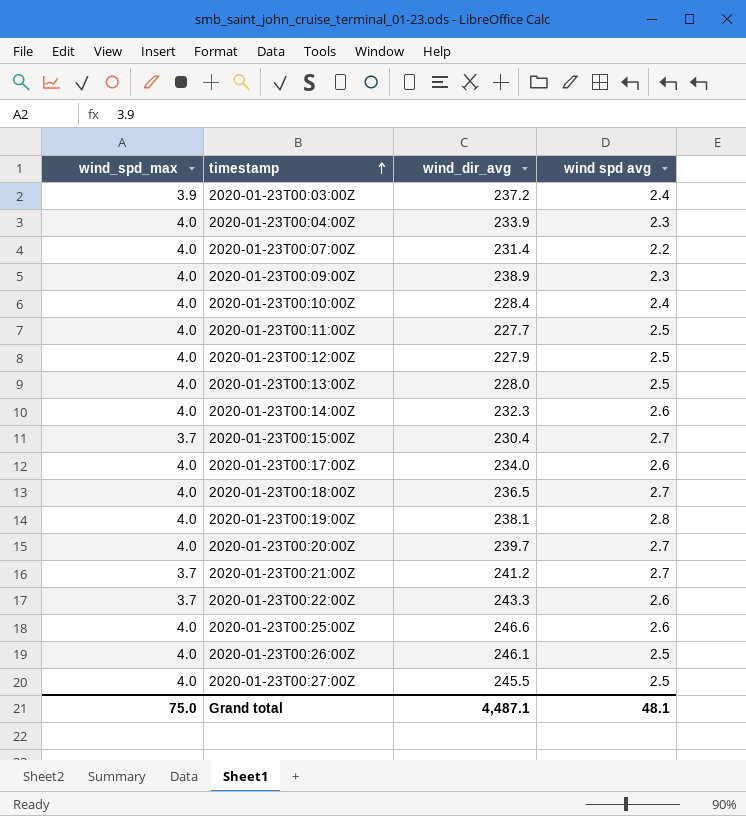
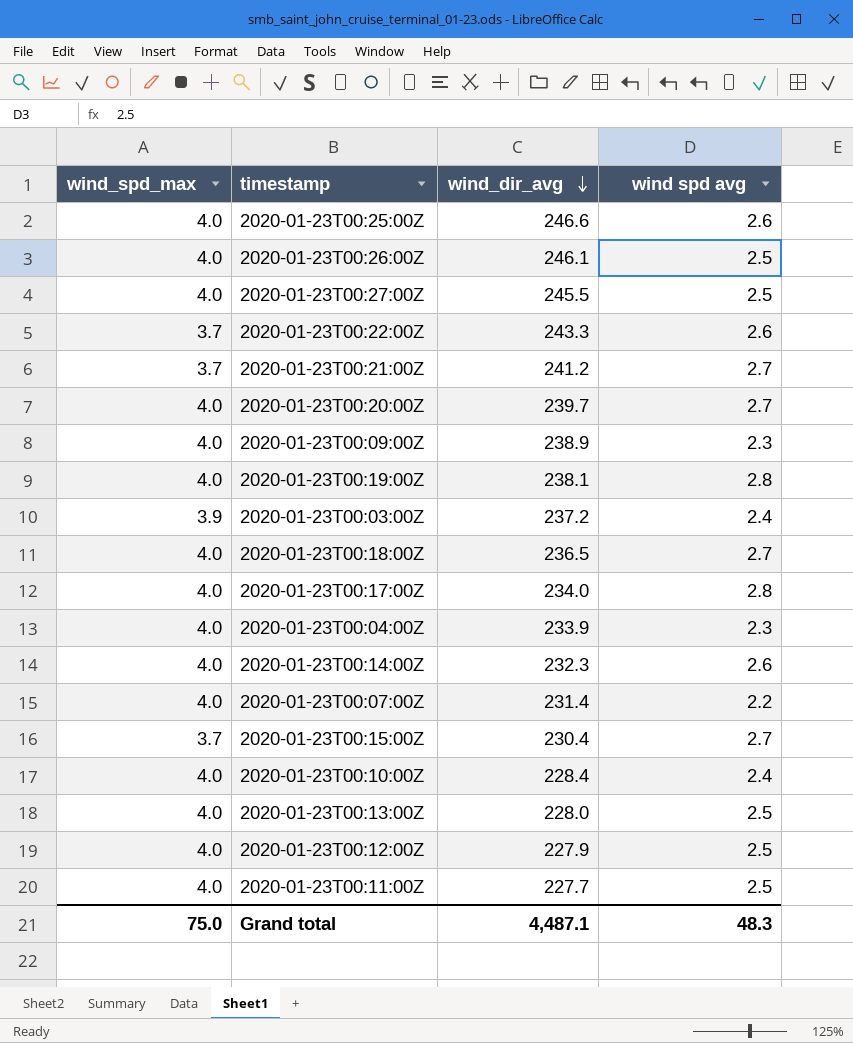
row order: timestamp ascending -> wind_dir_avg descending
2020-01-23T00:17:00Z | wind spd avg: 2.6 -> 2.8
Grand total | wind spd avg: 48.1 -> 48.3

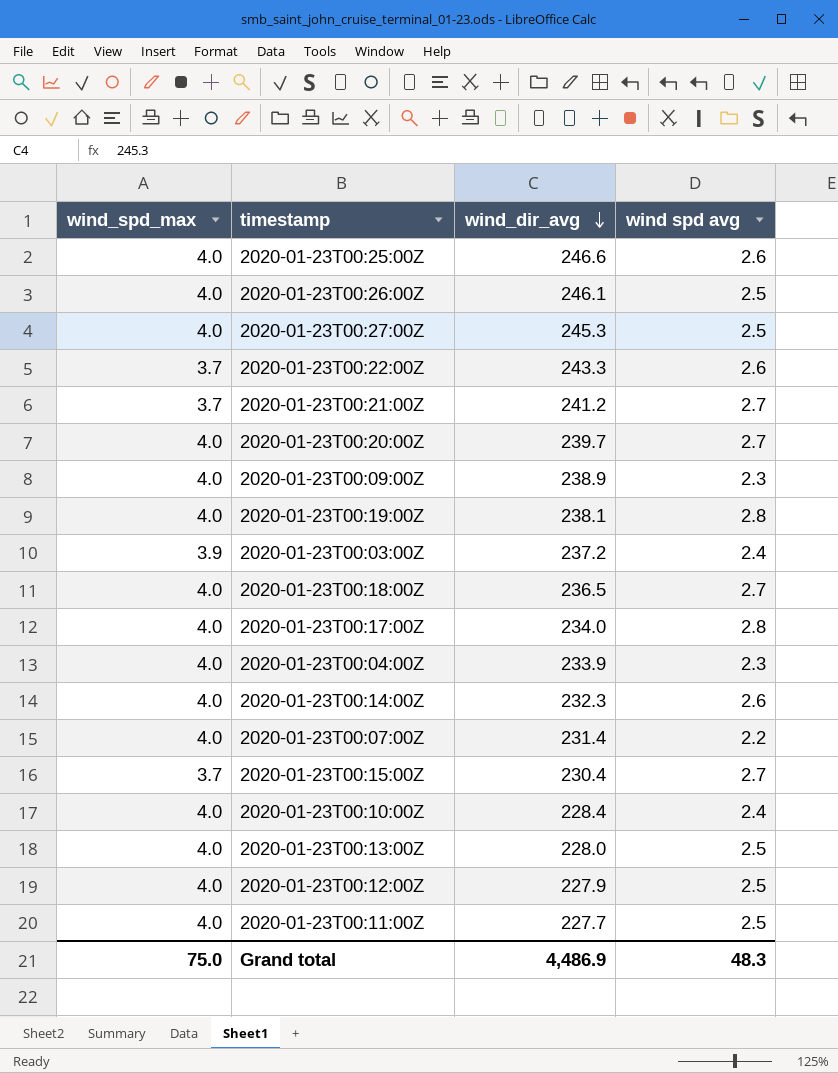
2020-01-23T00:27:00Z | wind_dir_avg: 245.5 -> 245.3
Grand total | wind_dir_avg: 4,487.1 -> 4,486.9

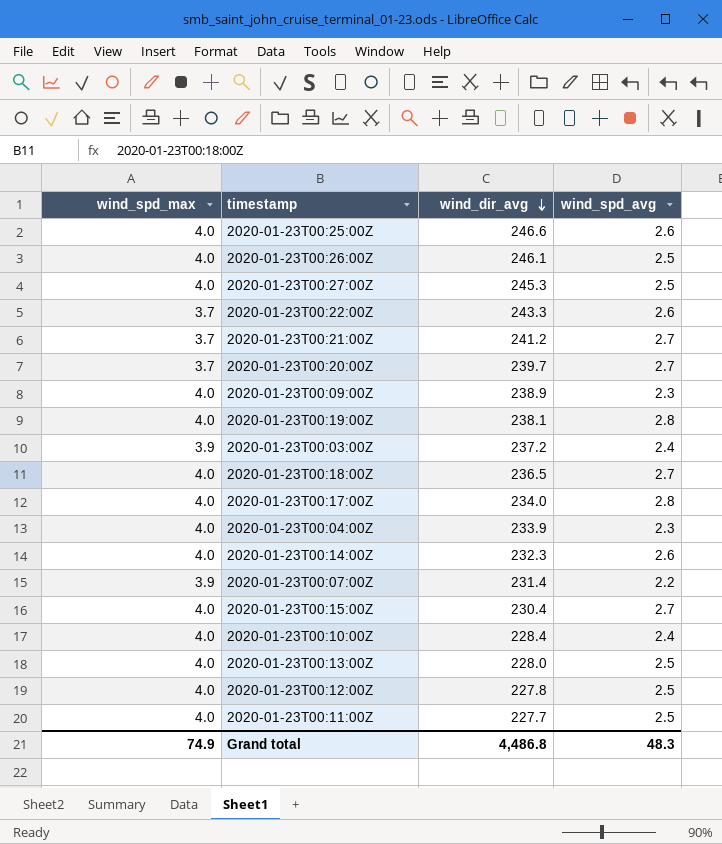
column name: wind spd avg -> wind_spd_avg
2020-01-23T00:20:00Z | wind_spd_max: 4.0 -> 3.7
2020-01-23T00:07:00Z | wind_spd_max: 4.0 -> 3.9
2020-01-23T00:15:00Z | wind_spd_max: 3.7 -> 4.0
2020-01-23T00:12:00Z | wind_dir_avg: 227.9 -> 227.8
Grand total | wind_spd_max: 75.0 -> 74.9
Grand total | wind_dir_avg: 4,486.9 -> 4,486.8

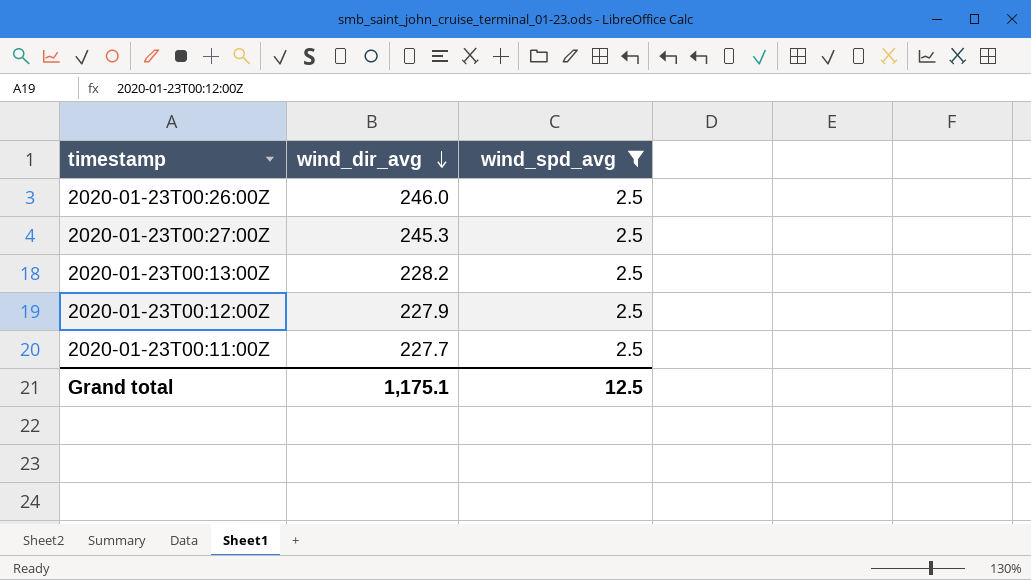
filter: none -> wind_spd_avg = 2.5
column wind_spd_max | position: 1 -> none
2020-01-23T00:26:00Z | wind_dir_avg: 246.1 -> 246.0
2020-01-23T00:13:00Z | wind_dir_avg: 228.0 -> 228.2
2020-01-23T00:12:00Z | wind_dir_avg: 227.8 -> 227.9
Grand total | wind_dir_avg: 4,486.8 -> 1,175.1
Grand total | wind_spd_avg: 48.3 -> 12.5

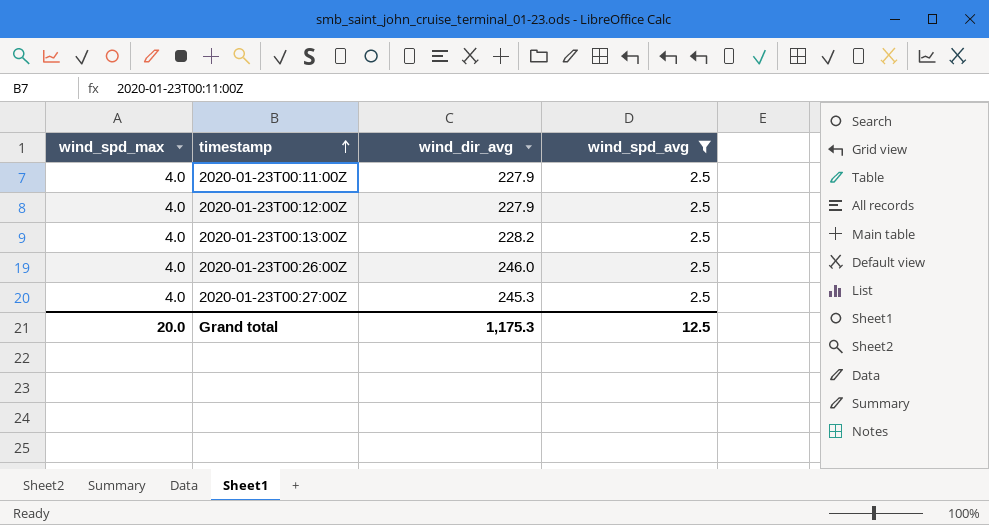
row order: wind_dir_avg descending -> timestamp ascending
column wind_spd_max | position: none -> 1
2020-01-23T00:11:00Z | wind_dir_avg: 227.7 -> 227.9
Grand total | wind_dir_avg: 1,175.1 -> 1,175.3

